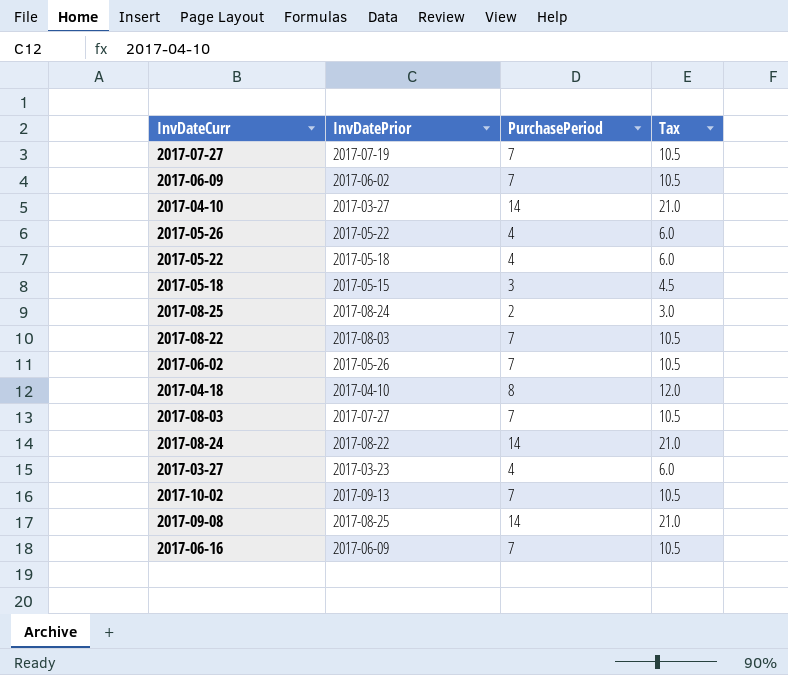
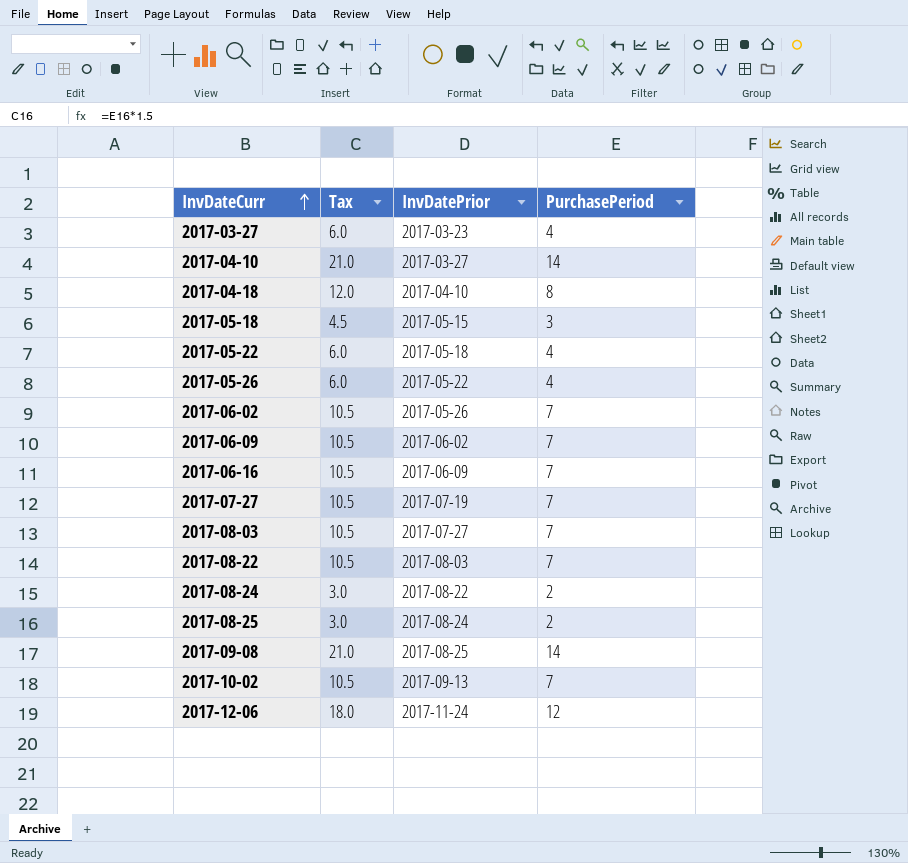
row order: none -> InvDateCurr ascending
column Tax | position: 4 -> 2
2017-08-24 | Tax: 21.0 -> 3.0
2017-08-24 | PurchasePeriod: 14 -> 2
row 2017-12-06: none -> 18.0 | 2017-11-24 | 12

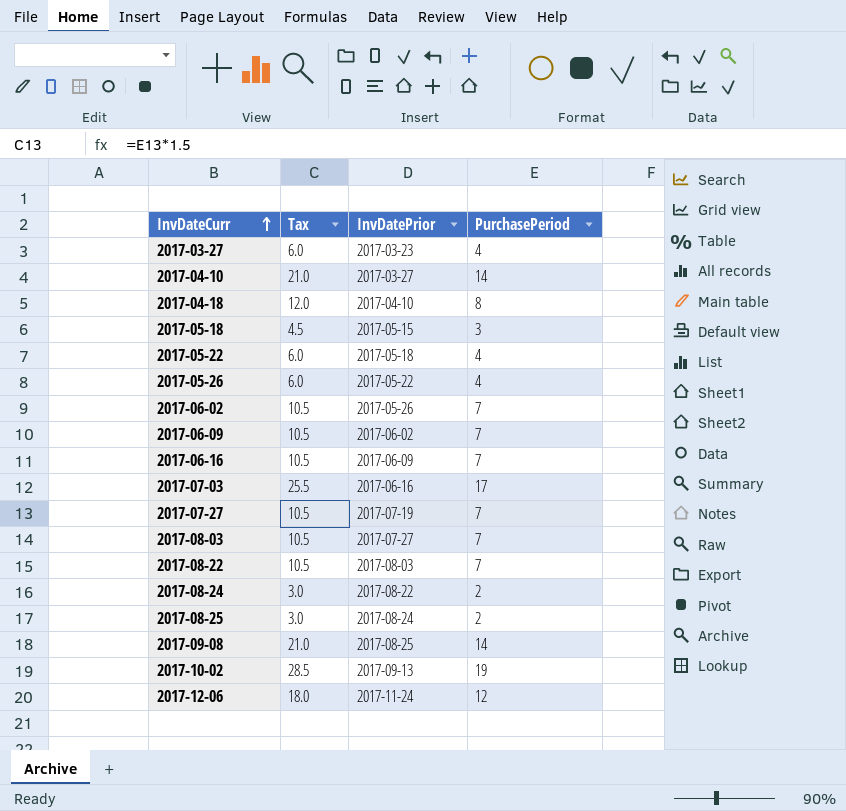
row 2017-07-03: none -> 25.5 | 2017-06-16 | 17
2017-10-02 | Tax: 10.5 -> 28.5
2017-10-02 | PurchasePeriod: 7 -> 19

